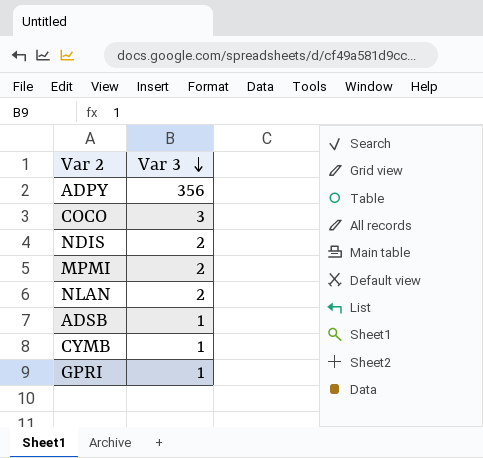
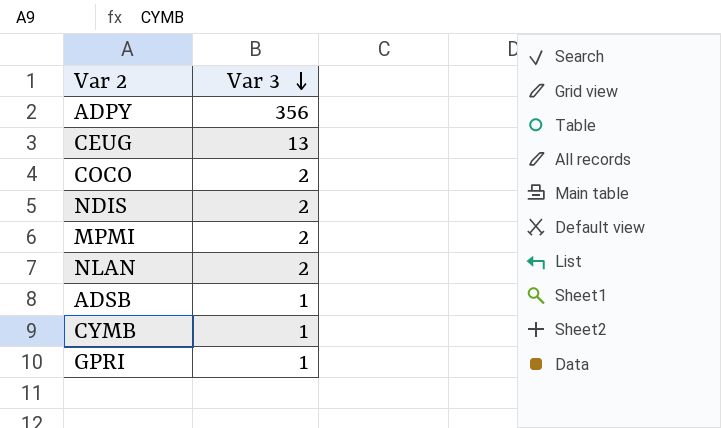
row CEUG: none -> 13
COCO | Var 3: 3 -> 2

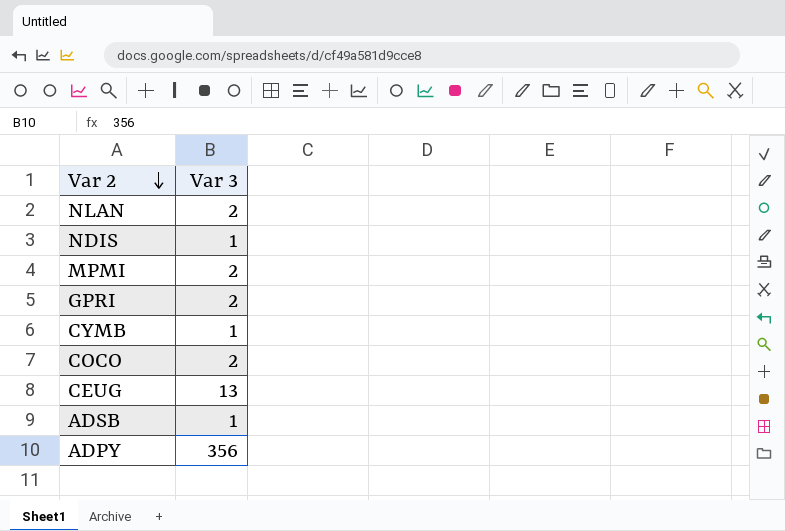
row order: Var 3 descending -> Var 2 descending
NDIS | Var 3: 2 -> 1
GPRI | Var 3: 1 -> 2

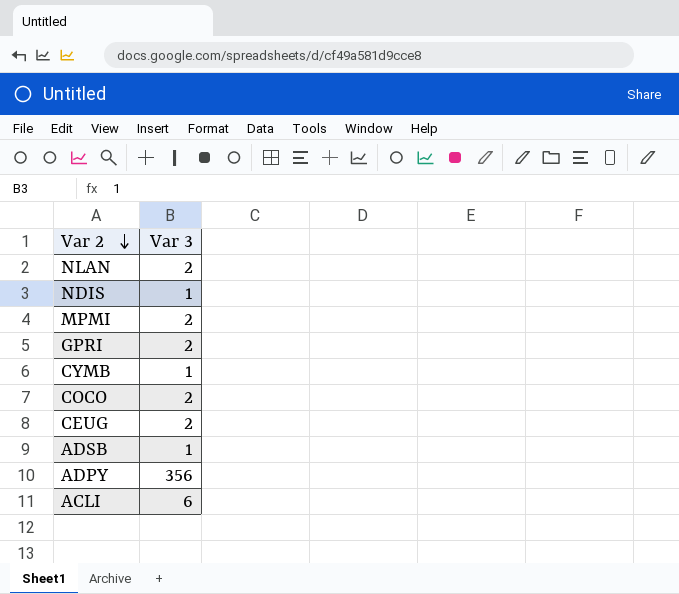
CEUG | Var 3: 13 -> 2
row ACLI: none -> 6

